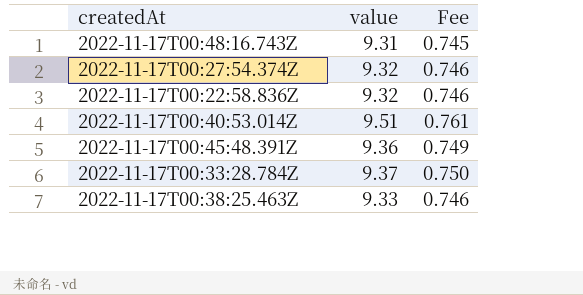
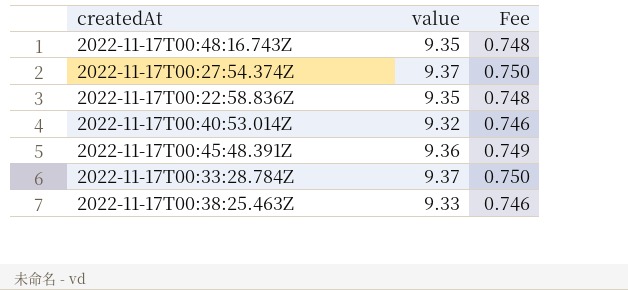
2022-11-17T00:48:16.743Z | value: 9.31 -> 9.35
2022-11-17T00:48:16.743Z | Fee: 0.745 -> 0.748
2022-11-17T00:27:54.374Z | value: 9.32 -> 9.37
2022-11-17T00:27:54.374Z | Fee: 0.746 -> 0.750
2022-11-17T00:22:58.836Z | value: 9.32 -> 9.35
2022-11-17T00:22:58.836Z | Fee: 0.746 -> 0.748
2022-11-17T00:40:53.014Z | value: 9.51 -> 9.32
2022-11-17T00:40:53.014Z | Fee: 0.761 -> 0.746

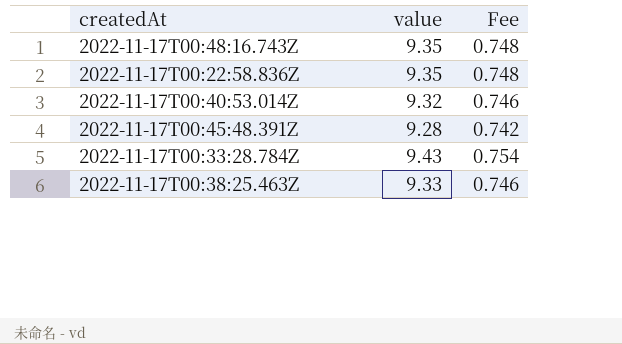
row 2022-11-17T00:27:54.374Z: 9.37 | 0.750 -> none
2022-11-17T00:45:48.391Z | value: 9.36 -> 9.28
2022-11-17T00:45:48.391Z | Fee: 0.749 -> 0.742
2022-11-17T00:33:28.784Z | value: 9.37 -> 9.43
2022-11-17T00:33:28.784Z | Fee: 0.750 -> 0.754

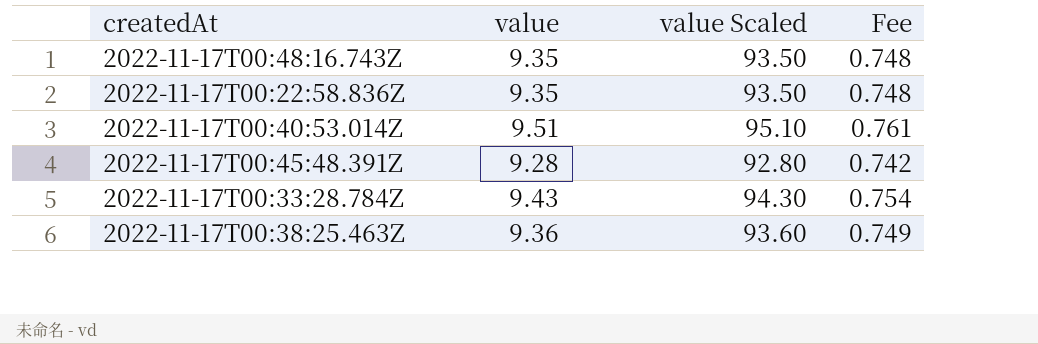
column value Scaled | formula: none -> [value] * 10
2022-11-17T00:40:53.014Z | value: 9.32 -> 9.51
2022-11-17T00:40:53.014Z | Fee: 0.746 -> 0.761
2022-11-17T00:38:25.463Z | value: 9.33 -> 9.36
2022-11-17T00:38:25.463Z | Fee: 0.746 -> 0.749

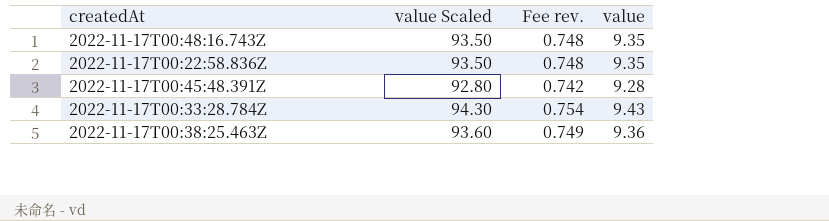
column name: Fee -> Fee rev.
column value | position: 2 -> 4
row 2022-11-17T00:40:53.014Z: 9.51 | 95.10 | 0.761 -> none

